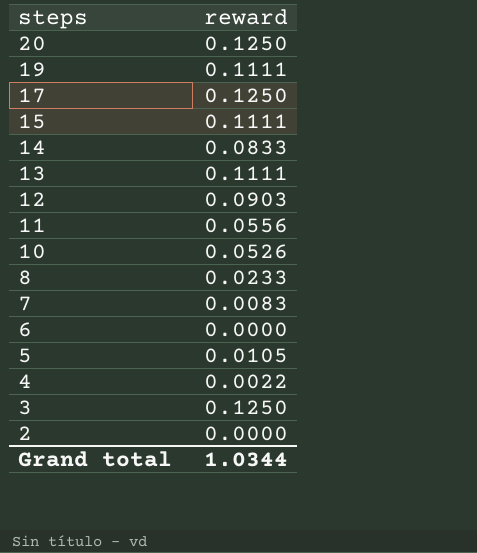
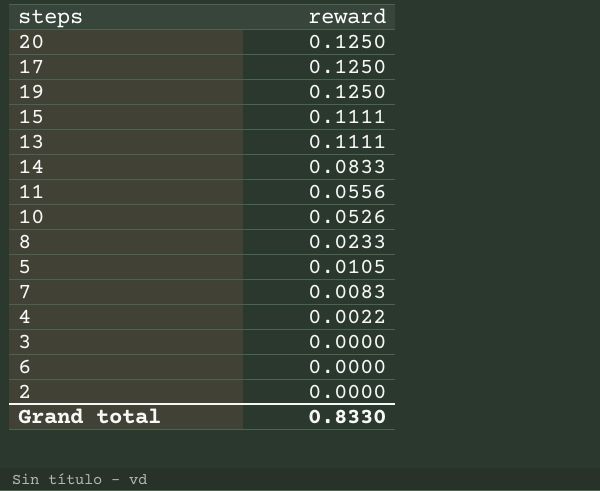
row order: steps descending -> reward descending
row 12: 0.0903 -> none
19 | reward: 0.1111 -> 0.1250
3 | reward: 0.1250 -> 0.0000
Grand total | reward: 1.0344 -> 0.8330

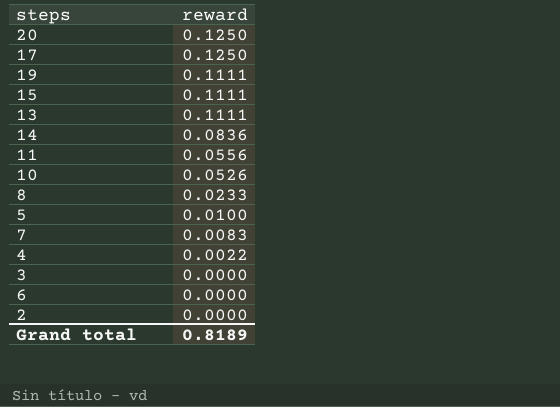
19 | reward: 0.1250 -> 0.1111
14 | reward: 0.0833 -> 0.0836
5 | reward: 0.0105 -> 0.0100
Grand total | reward: 0.8330 -> 0.8189

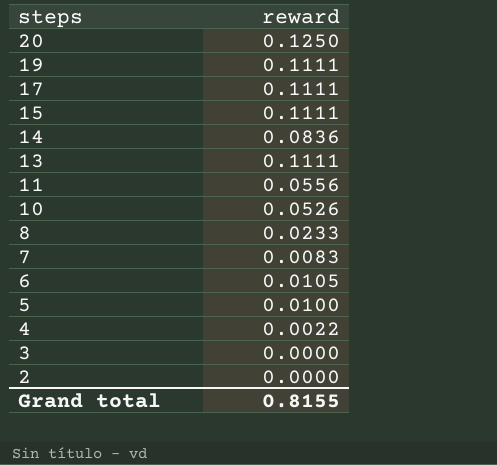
row order: reward descending -> steps descending
17 | reward: 0.1250 -> 0.1111
6 | reward: 0.0000 -> 0.0105
Grand total | reward: 0.8189 -> 0.8155

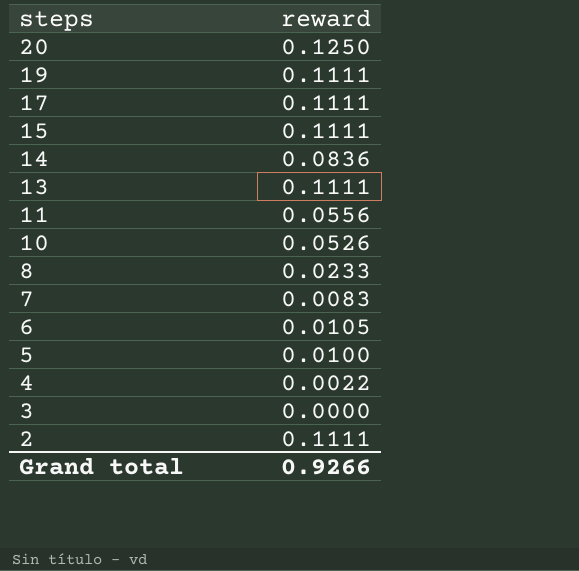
2 | reward: 0.0000 -> 0.1111
Grand total | reward: 0.8155 -> 0.9266

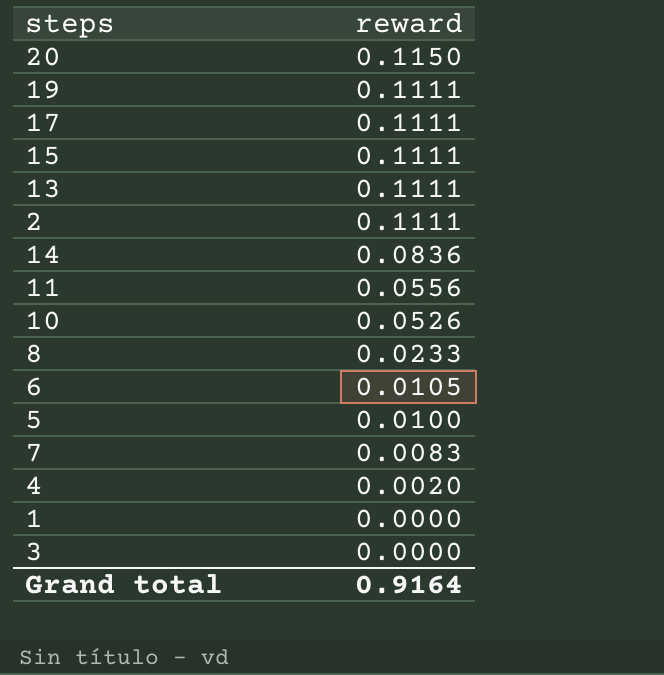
row order: steps descending -> reward descending
20 | reward: 0.1250 -> 0.1150
4 | reward: 0.0022 -> 0.0020
row 1: none -> 0.0000
Grand total | reward: 0.9266 -> 0.9164

